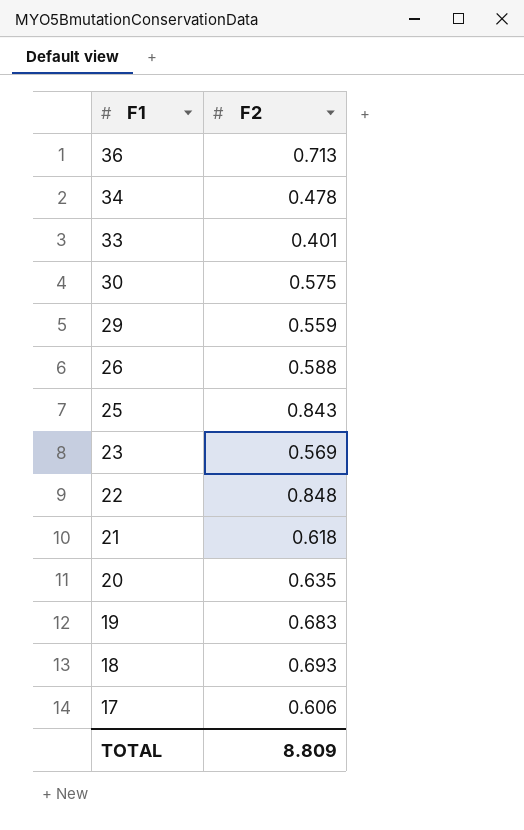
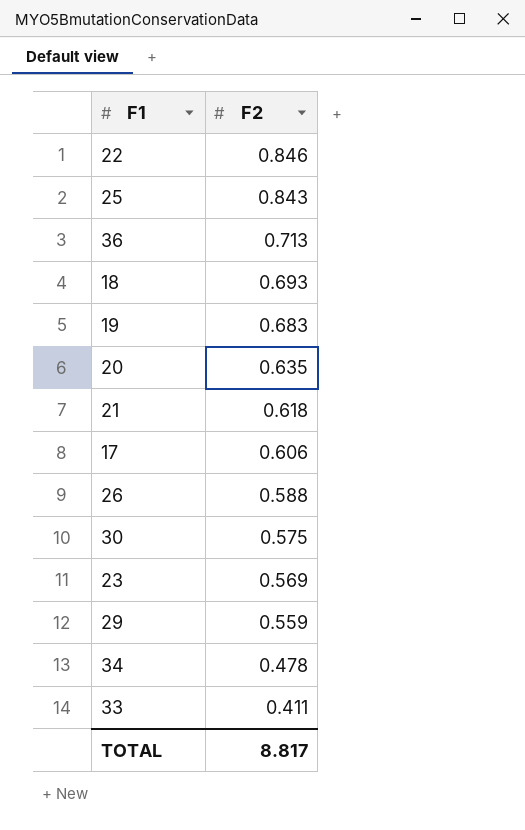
row order: F1 descending -> F2 descending
22 | F2: 0.848 -> 0.846
33 | F2: 0.401 -> 0.411
TOTAL | F2: 8.809 -> 8.817

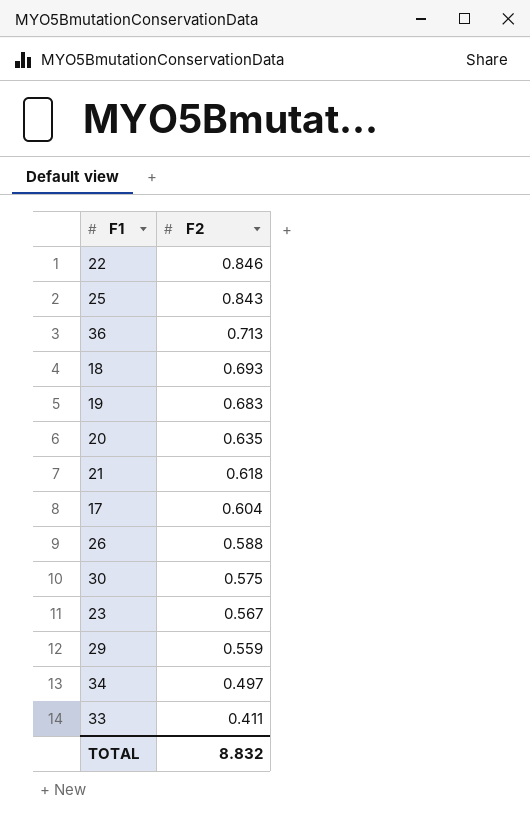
17 | F2: 0.606 -> 0.604
23 | F2: 0.569 -> 0.567
34 | F2: 0.478 -> 0.497
TOTAL | F2: 8.817 -> 8.832

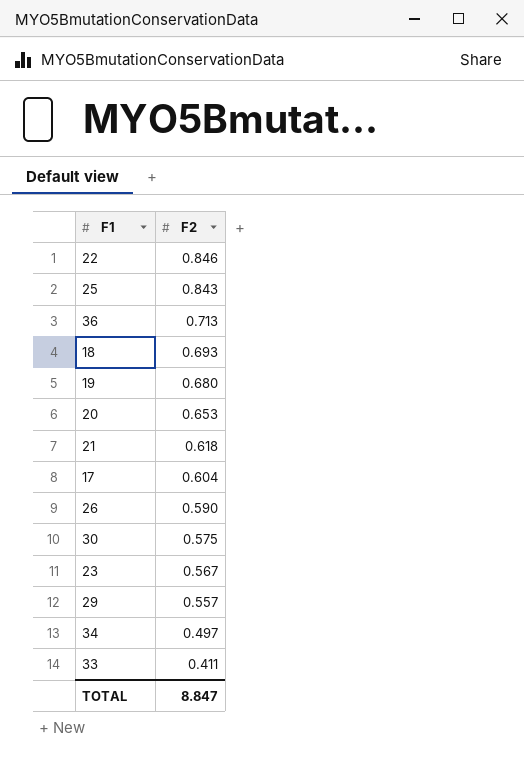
19 | F2: 0.683 -> 0.680
20 | F2: 0.635 -> 0.653
26 | F2: 0.588 -> 0.590
29 | F2: 0.559 -> 0.557
TOTAL | F2: 8.832 -> 8.847

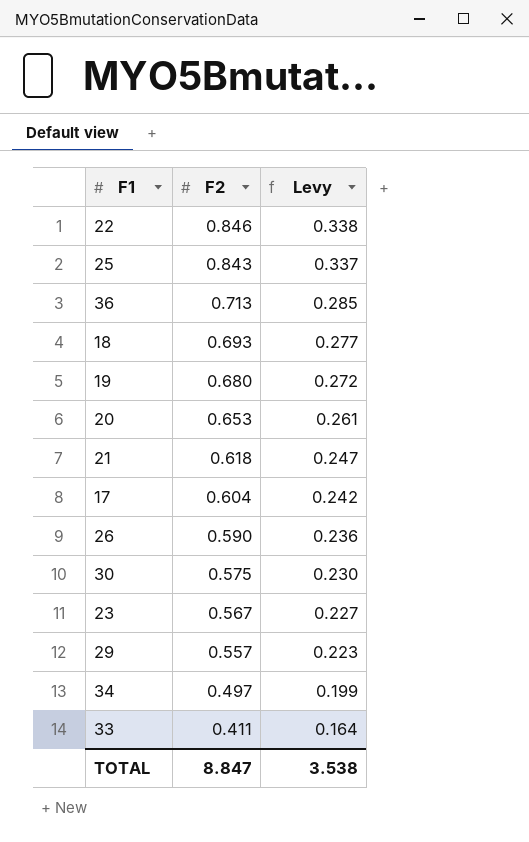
column Levy | formula: none -> [F2] * 0.4

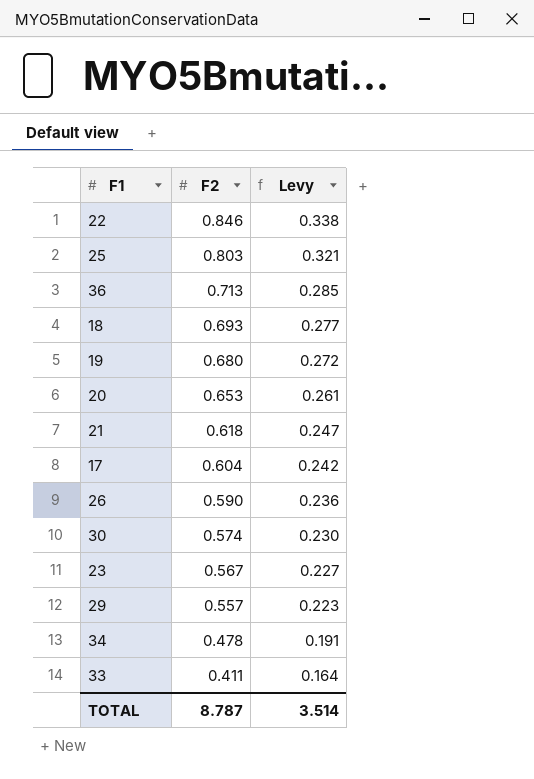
25 | F2: 0.843 -> 0.803
25 | Levy: 0.337 -> 0.321
30 | F2: 0.575 -> 0.574
34 | F2: 0.497 -> 0.478
34 | Levy: 0.199 -> 0.191
TOTAL | F2: 8.847 -> 8.787
TOTAL | Levy: 3.538 -> 3.514

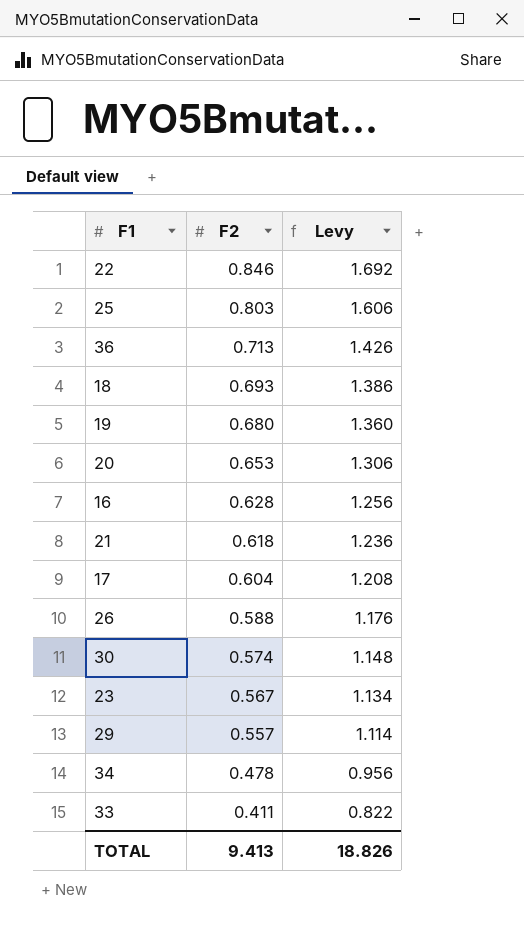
column Levy | formula: [F2] * 0.4 -> [F2] * 2
row 16: none -> 0.628 | 1.256
26 | F2: 0.590 -> 0.588
TOTAL | F2: 8.787 -> 9.413
TOTAL | Levy: 3.514 -> 18.826

